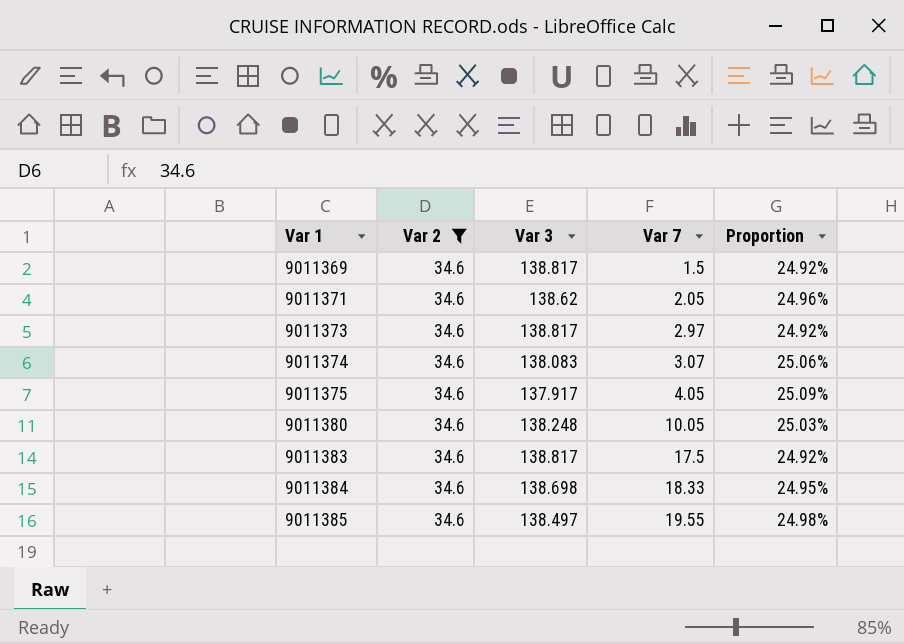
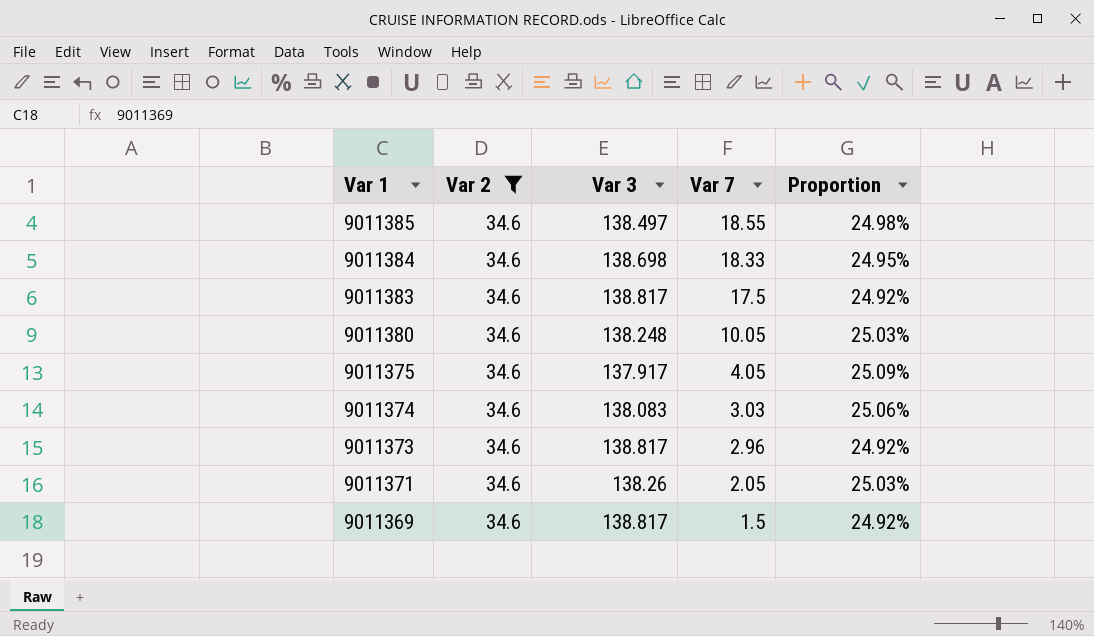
row order: Var 1 ascending -> Var 1 descending
9011385 | Var 7: 19.55 -> 18.55
9011374 | Var 7: 3.07 -> 3.03
9011373 | Var 7: 2.97 -> 2.96
9011371 | Var 3: 138.62 -> 138.26
9011371 | Proportion: 24.96% -> 25.03%

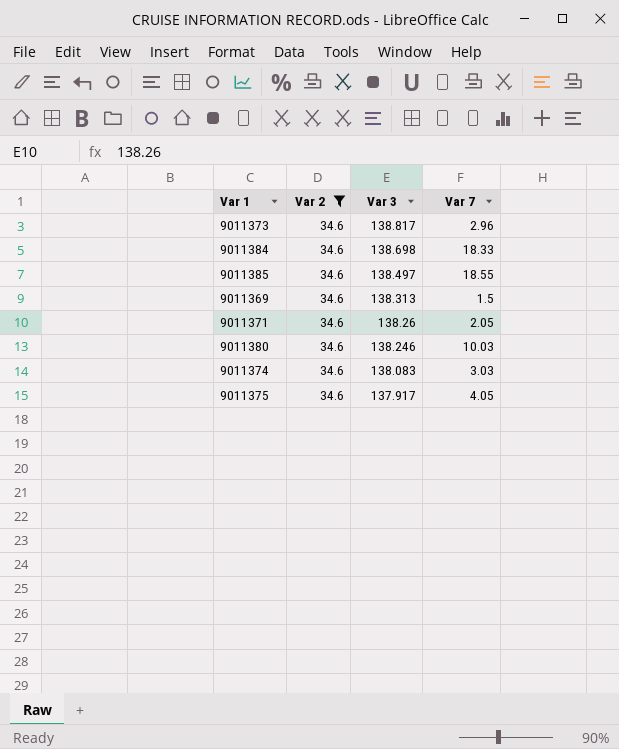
row order: Var 1 descending -> Var 3 descending
column Proportion | formula: [Var 2] / [Var 3] -> none
row 9011383: 34.6 | 138.817 | 17.5 | 24.92% -> none
9011369 | Var 3: 138.817 -> 138.313
9011380 | Var 3: 138.248 -> 138.246
9011380 | Var 7: 10.05 -> 10.03

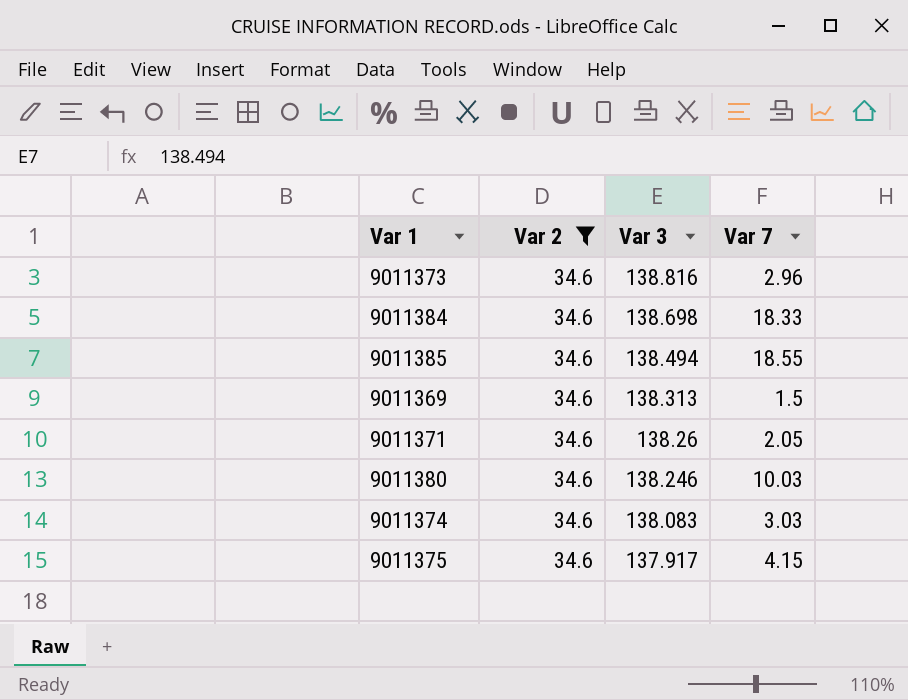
9011373 | Var 3: 138.817 -> 138.816
9011385 | Var 3: 138.497 -> 138.494
9011375 | Var 7: 4.05 -> 4.15

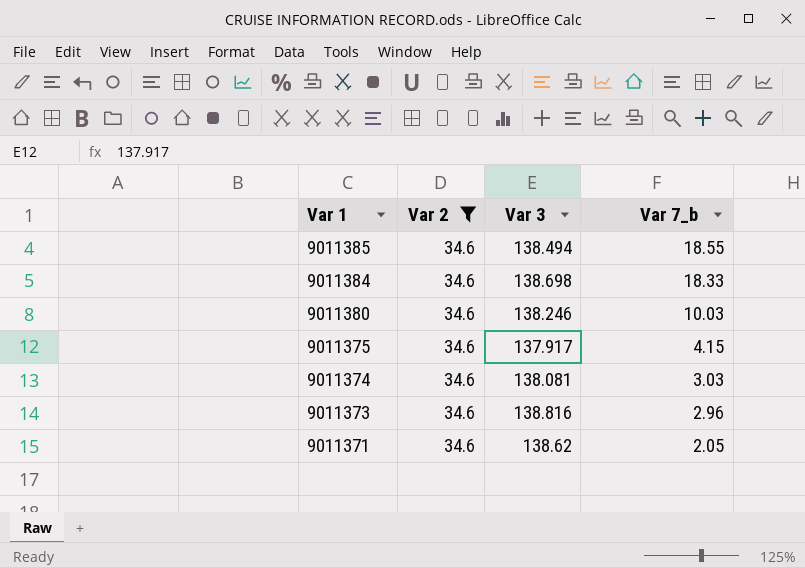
row order: Var 3 descending -> Var 1 descending
column name: Var 7 -> Var 7_b
row 9011369: 34.6 | 138.313 | 1.5 -> none
9011374 | Var 3: 138.083 -> 138.081
9011371 | Var 3: 138.26 -> 138.62

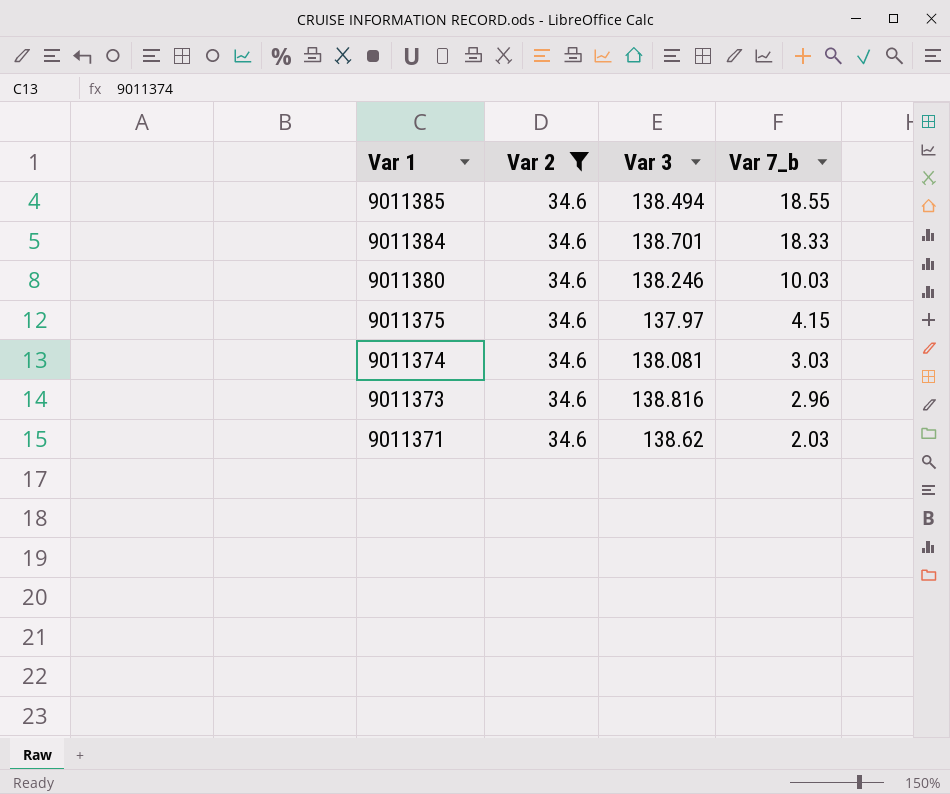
9011384 | Var 3: 138.698 -> 138.701
9011375 | Var 3: 137.917 -> 137.97
9011371 | Var 7_b: 2.05 -> 2.03

